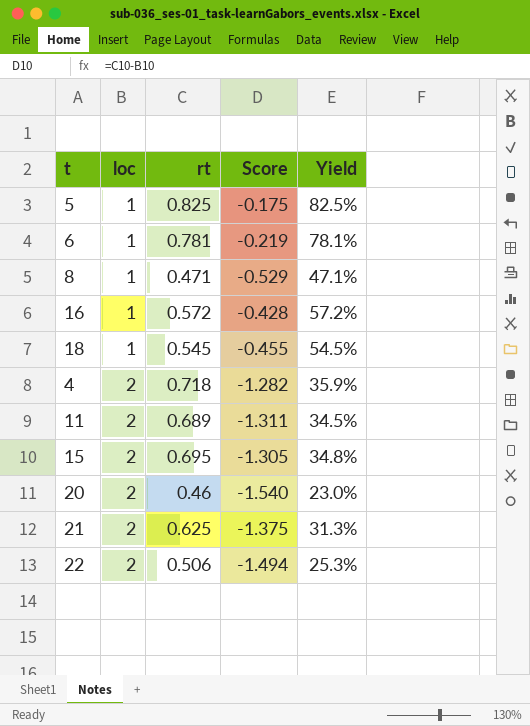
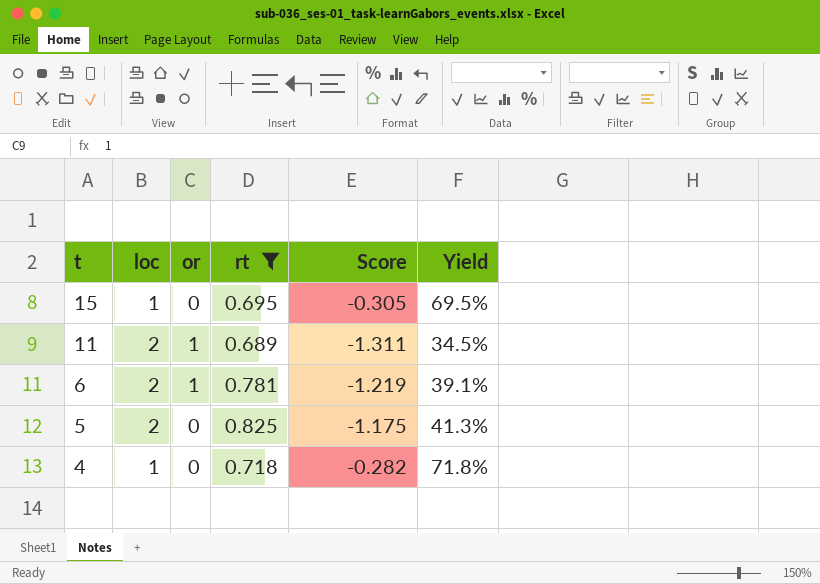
filter: none -> rt >= 0.689
row order: loc ascending -> t descending
column or | position: none -> 3
15 | loc: 2 -> 1
15 | Score: -1.305 -> -0.305
15 | Yield: 34.8% -> 69.5%
6 | loc: 1 -> 2
6 | Score: -0.219 -> -1.219
6 | Yield: 78.1% -> 39.1%
5 | loc: 1 -> 2
5 | Score: -0.175 -> -1.175
5 | Yield: 82.5% -> 41.3%
4 | loc: 2 -> 1
4 | Score: -1.282 -> -0.282
4 | Yield: 35.9% -> 71.8%

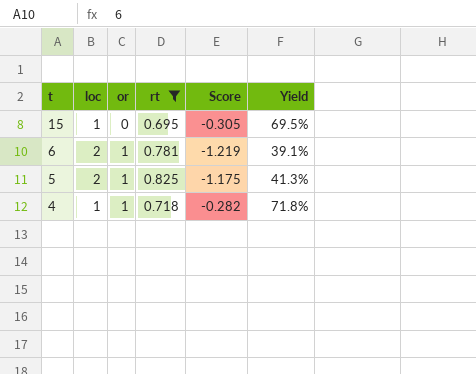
row 11: 2 | 1 | 0.689 | -1.311 | 34.5% -> none
5 | or: 0 -> 1
4 | or: 0 -> 1

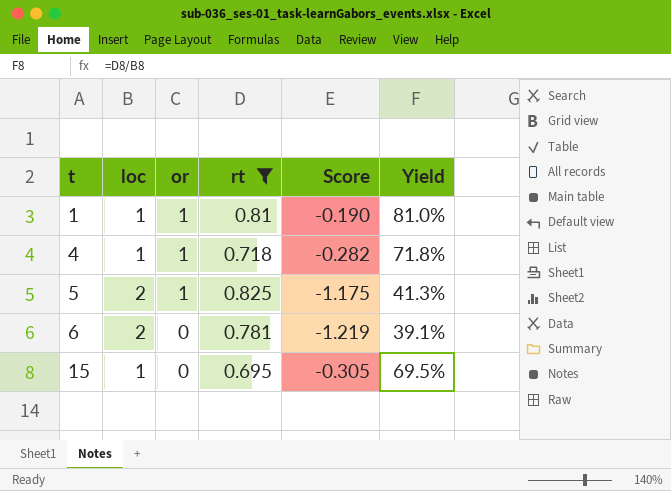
row order: t descending -> t ascending
row 1: none -> 1 | 1 | 0.81 | -0.190 | 81.0%
6 | or: 1 -> 0

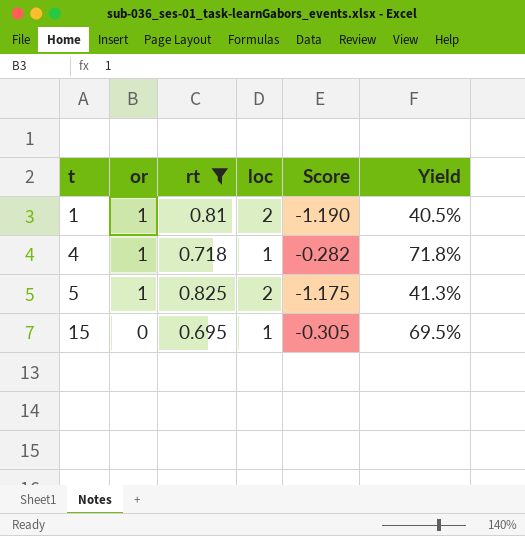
column loc | position: 2 -> 4
row 6: 2 | 0 | 0.781 | -1.219 | 39.1% -> none
1 | loc: 1 -> 2
1 | Score: -0.190 -> -1.190
1 | Yield: 81.0% -> 40.5%

